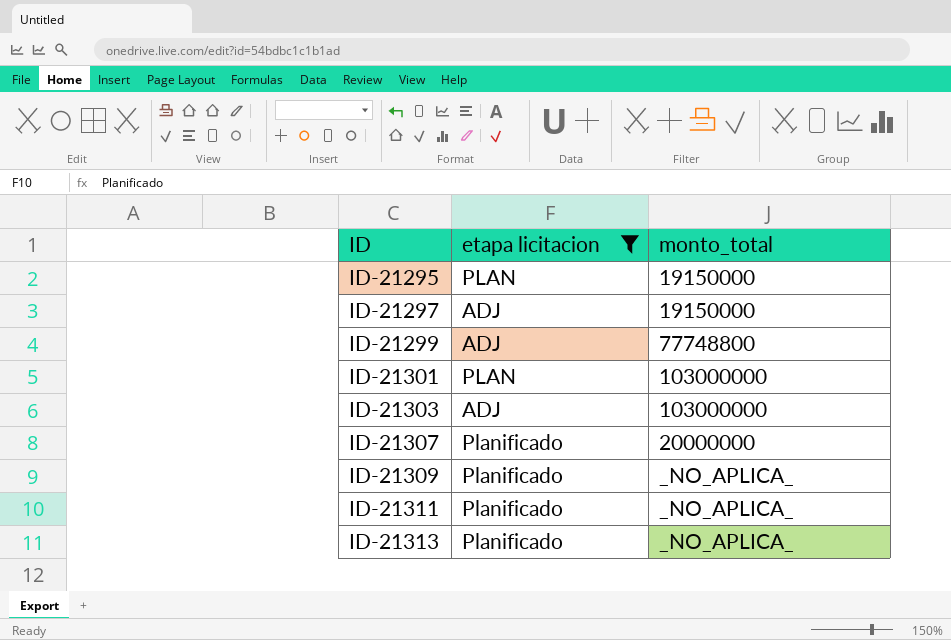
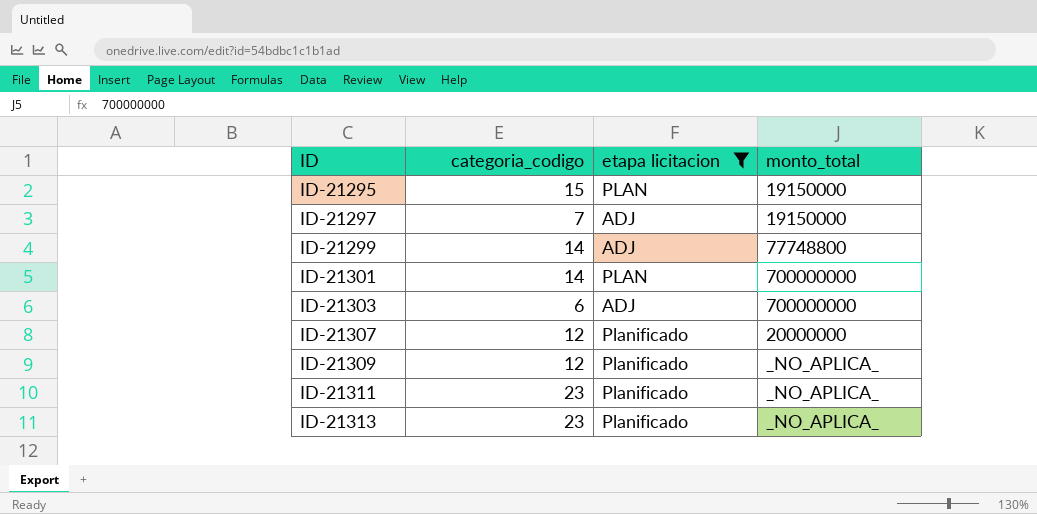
column categoria_codigo | position: none -> 2
ID-21301 | monto_total: 103000000 -> 700000000
ID-21303 | monto_total: 103000000 -> 700000000

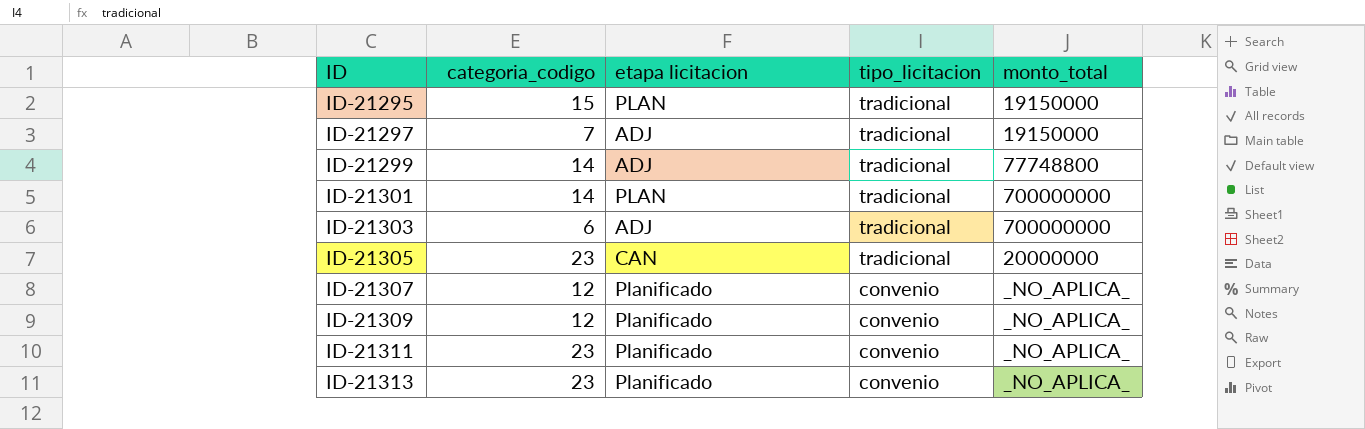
filter: etapa licitacion != CAN -> none
column tipo_licitacion | position: none -> 4
ID-21307 | monto_total: 20000000 -> _NO_APLICA_

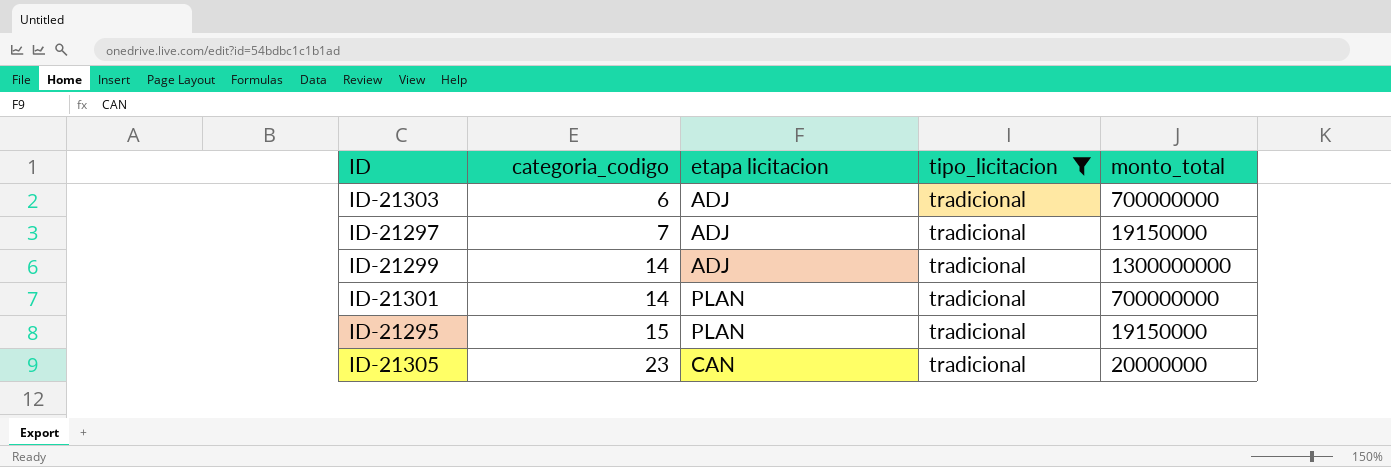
filter: none -> tipo_licitacion = tradicional
row order: ID ascending -> categoria_codigo ascending
ID-21299 | monto_total: 77748800 -> 1300000000

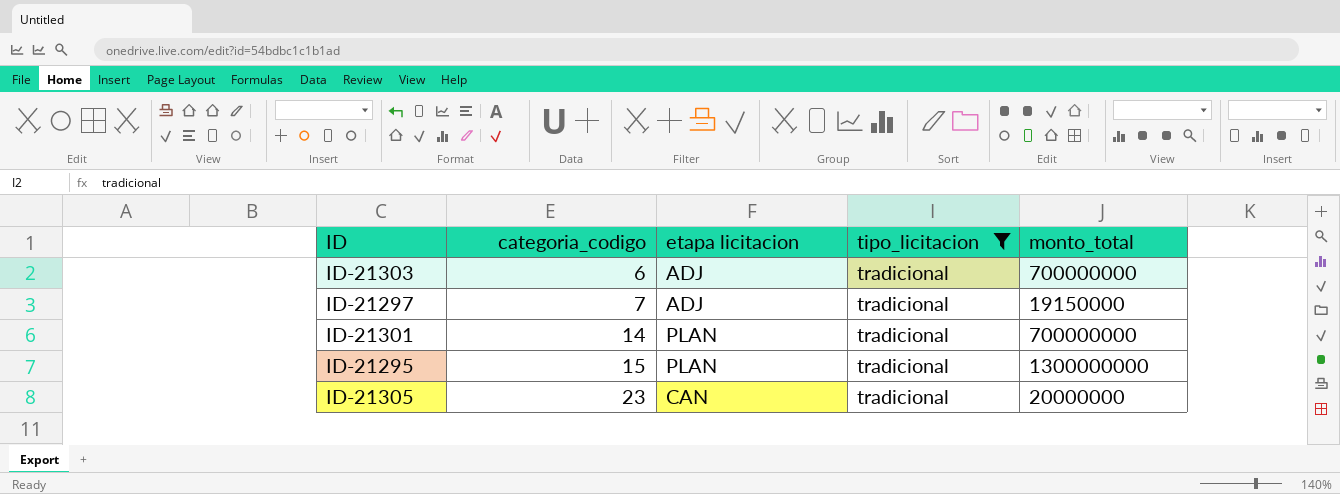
row ID-21299: 14 | ADJ | tradicional | 1300000000 -> none
ID-21295 | monto_total: 19150000 -> 1300000000

